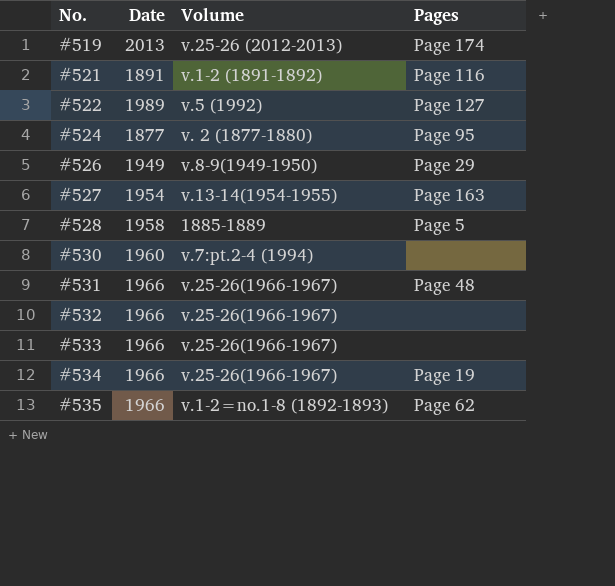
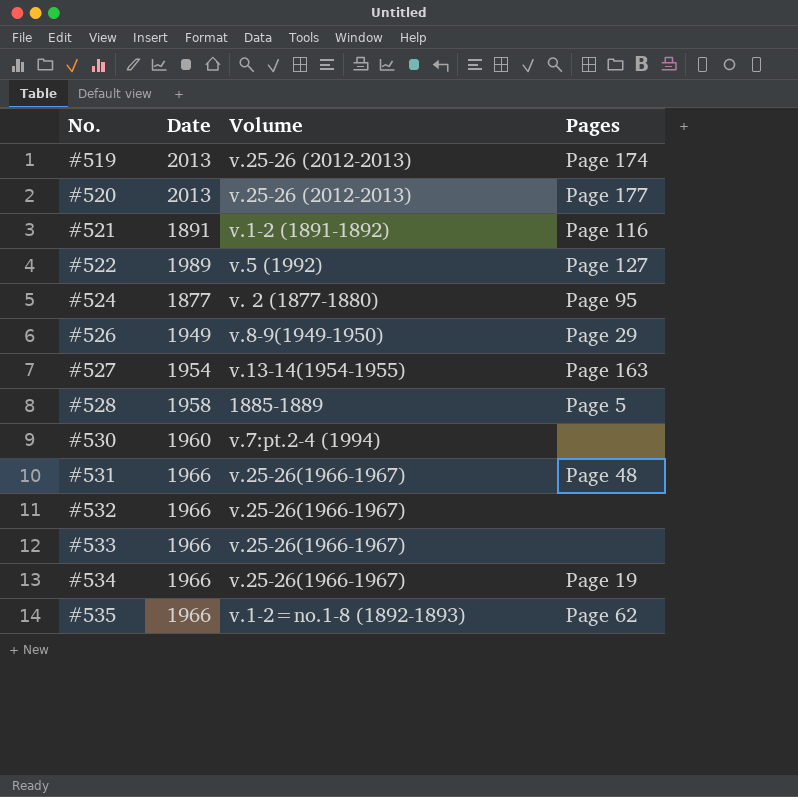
row #520: none -> 2013 | v.25-26 (2012-2013) | Page 177

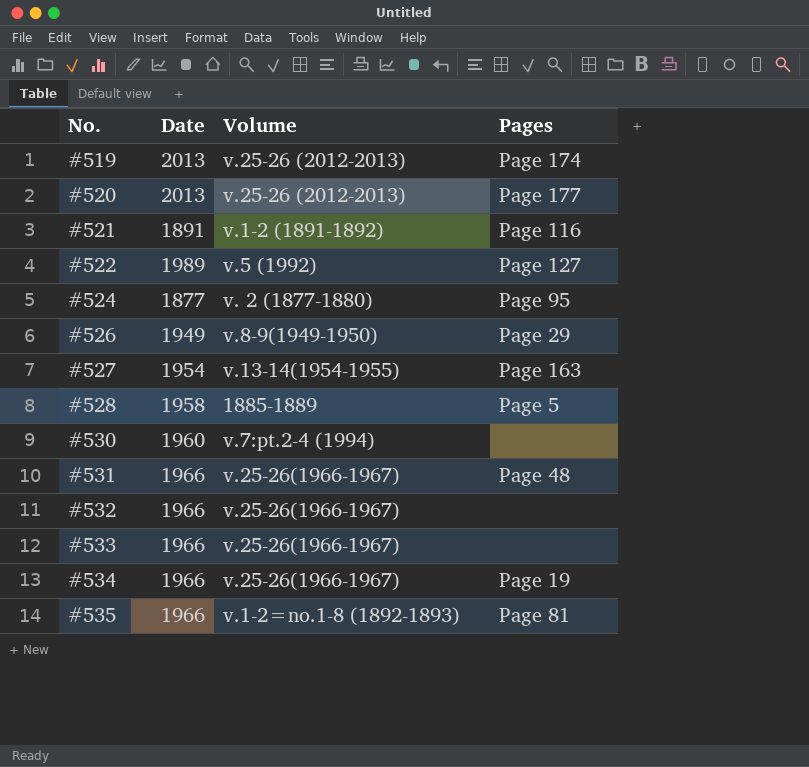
#535 | Pages: Page 62 -> Page 81

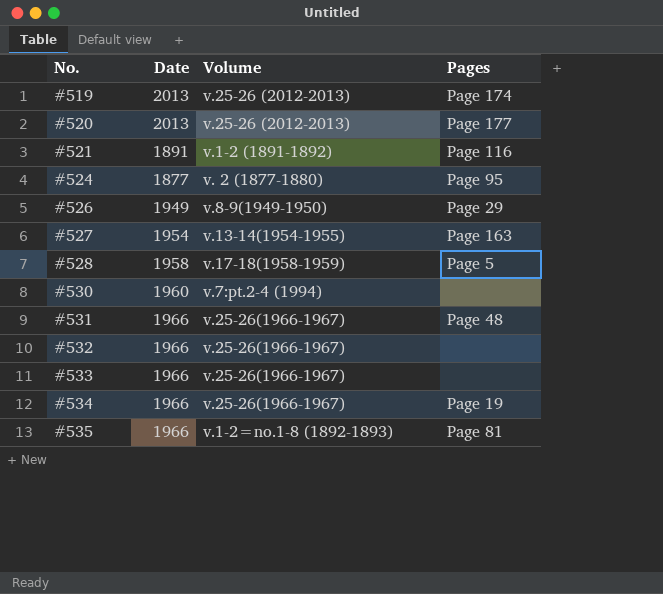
row #522: 1989 | v.5 (1992) | Page 127 -> none
#528 | Volume: 1885-1889 -> v.17-18(1958-1959)

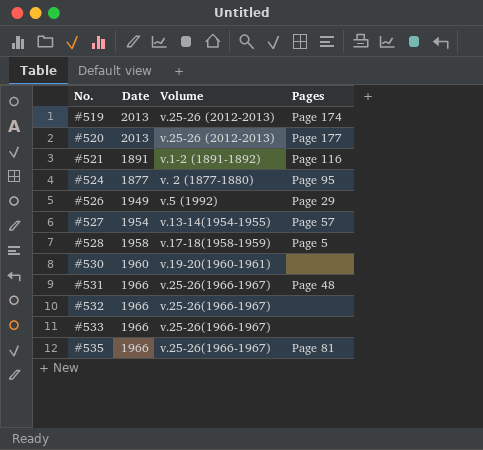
row #534: 1966 | v.25-26(1966-1967) | Page 19 -> none
#526 | Volume: v.8-9(1949-1950) -> v.5 (1992)
#527 | Pages: Page 163 -> Page 57
#530 | Volume: v.7:pt.2-4 (1994) -> v.19-20(1960-1961)
#535 | Volume: v.1-2=no.1-8 (1892-1893) -> v.25-26(1966-1967)

